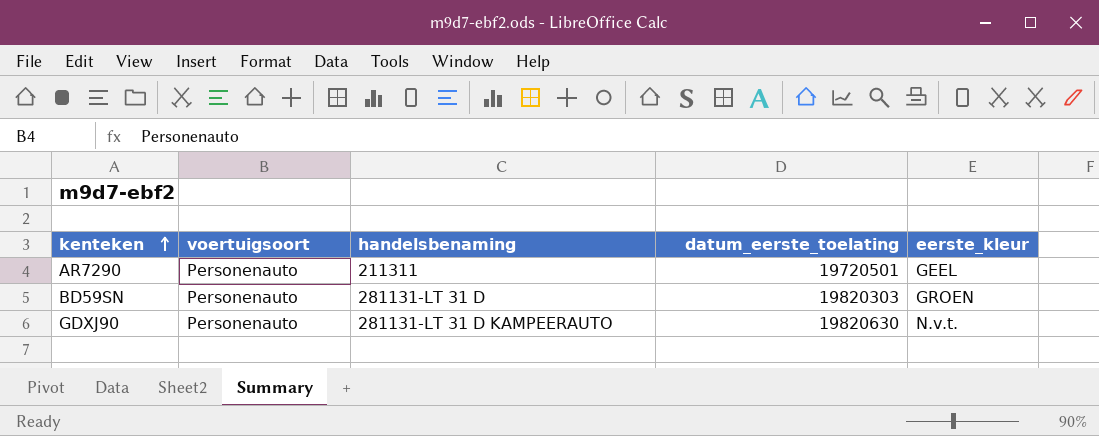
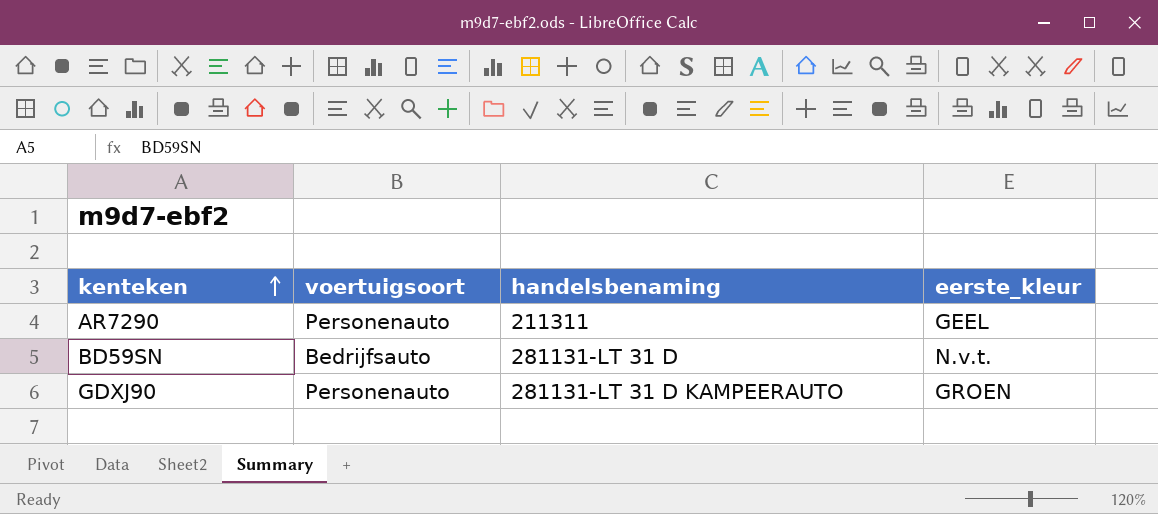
column datum_eerste_toelating | position: 4 -> none
BD59SN | voertuigsoort: Personenauto -> Bedrijfsauto
BD59SN | eerste_kleur: GROEN -> N.v.t.
GDXJ90 | eerste_kleur: N.v.t. -> GROEN

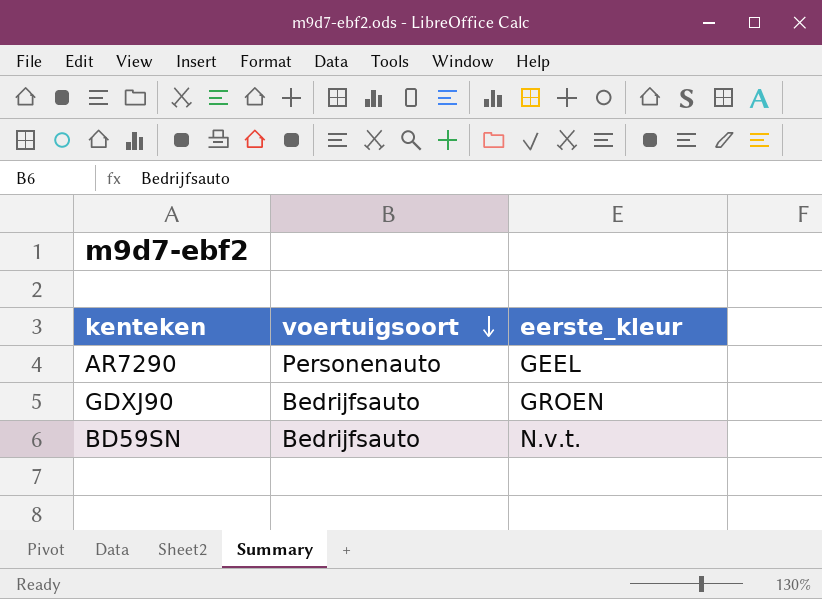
row order: kenteken ascending -> voertuigsoort descending
column handelsbenaming | position: 3 -> none
GDXJ90 | voertuigsoort: Personenauto -> Bedrijfsauto

